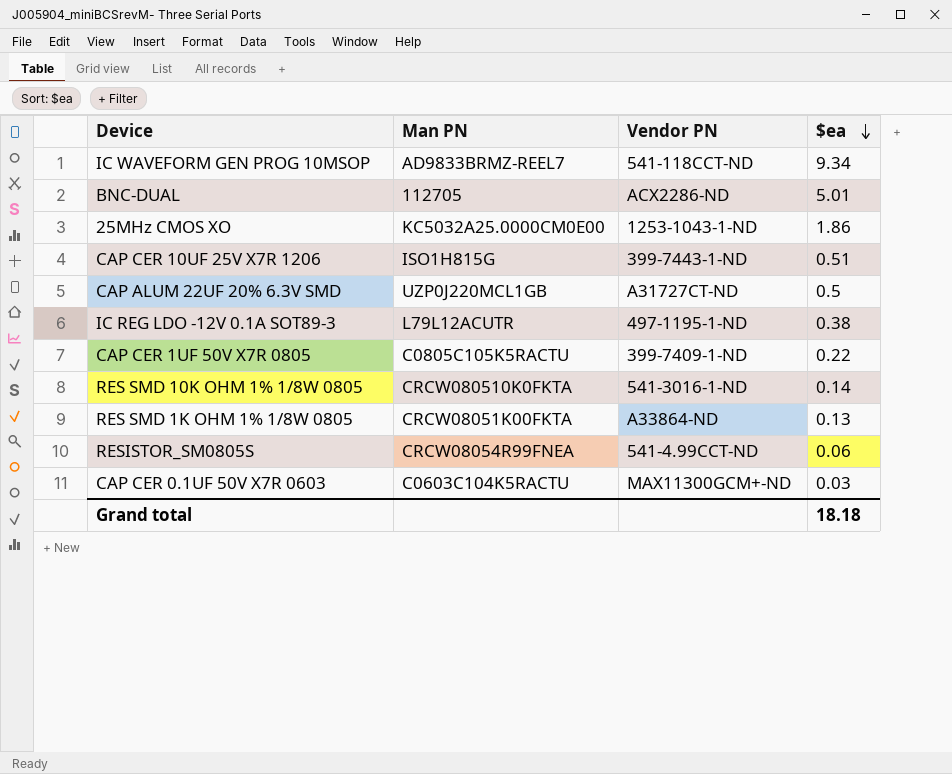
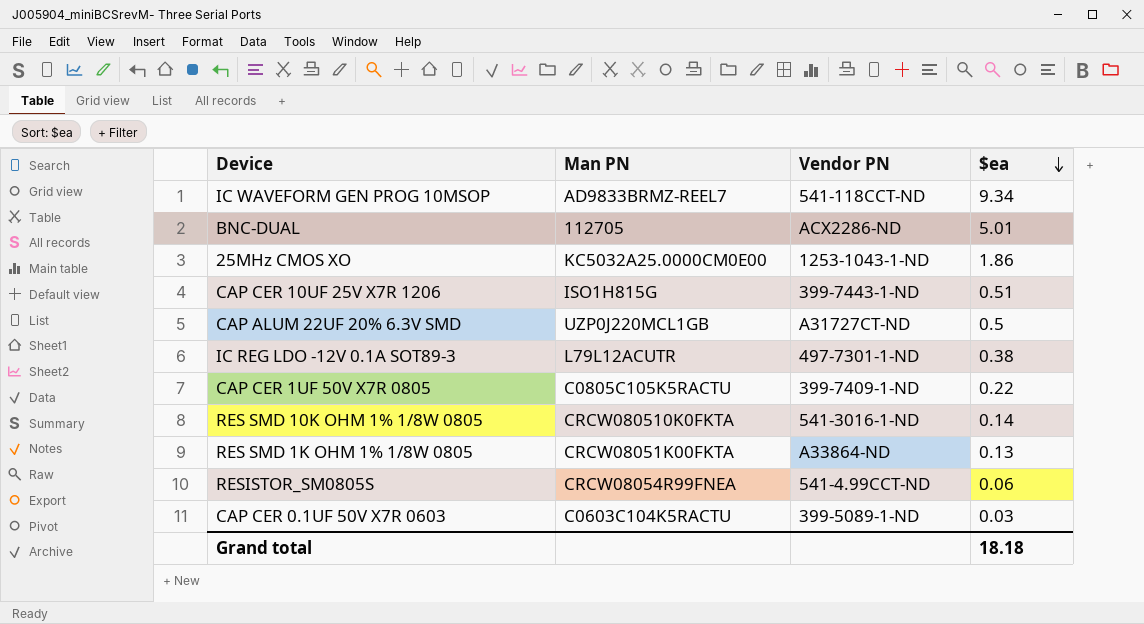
IC REG LDO -12V 0.1A SOT89-3 | Vendor PN: 497-1195-1-ND -> 497-7301-1-ND
CAP CER 0.1UF 50V X7R 0603 | Vendor PN: MAX11300GCM+-ND -> 399-5089-1-ND

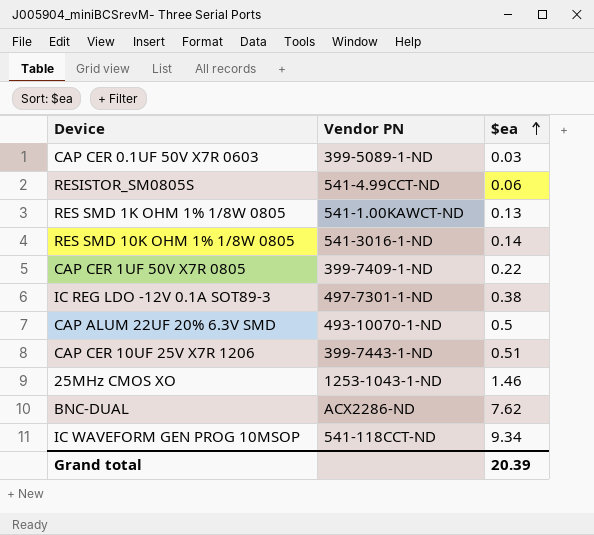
row order: $ea descending -> $ea ascending
column Man PN | position: 2 -> none
RES SMD 1K OHM 1% 1/8W 0805 | Vendor PN: A33864-ND -> 541-1.00KAWCT-ND
CAP ALUM 22UF 20% 6.3V SMD | Vendor PN: A31727CT-ND -> 493-10070-1-ND
25MHz CMOS XO | $ea: 1.86 -> 1.46
BNC-DUAL | $ea: 5.01 -> 7.62
Grand total | $ea: 18.18 -> 20.39

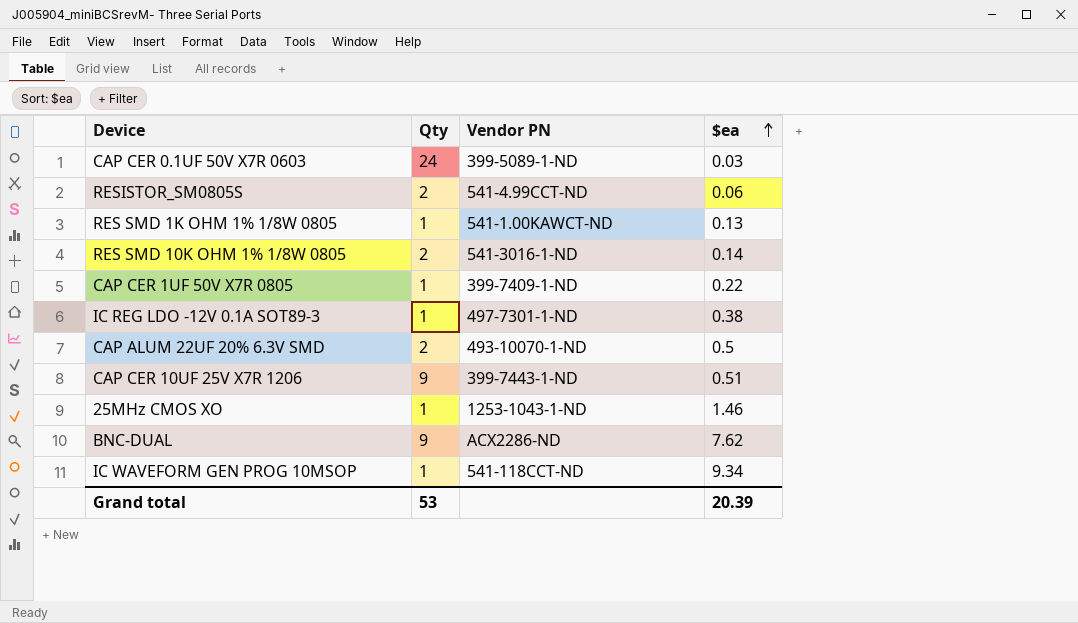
column Qty | position: none -> 2

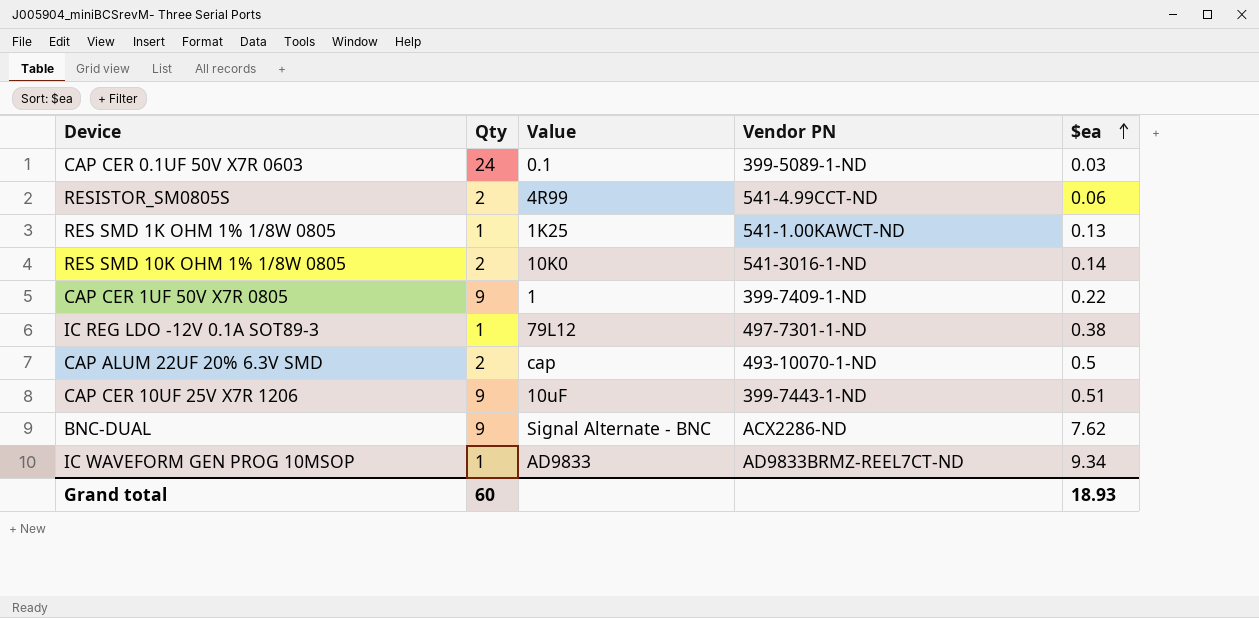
column Value | position: none -> 3
row 25MHz CMOS XO: 1 | 1253-1043-1-ND | 1.46 -> none
CAP CER 1UF 50V X7R 0805 | Qty: 1 -> 9
IC WAVEFORM GEN PROG 10MSOP | Vendor PN: 541-118CCT-ND -> AD9833BRMZ-REEL7CT-ND
Grand total | Qty: 53 -> 60
Grand total | $ea: 20.39 -> 18.93

